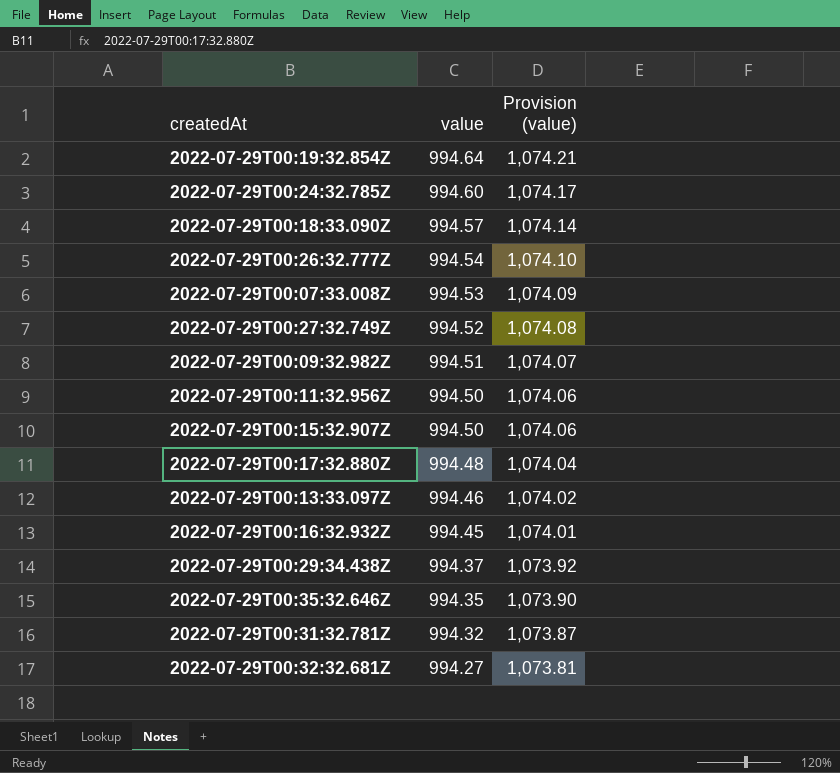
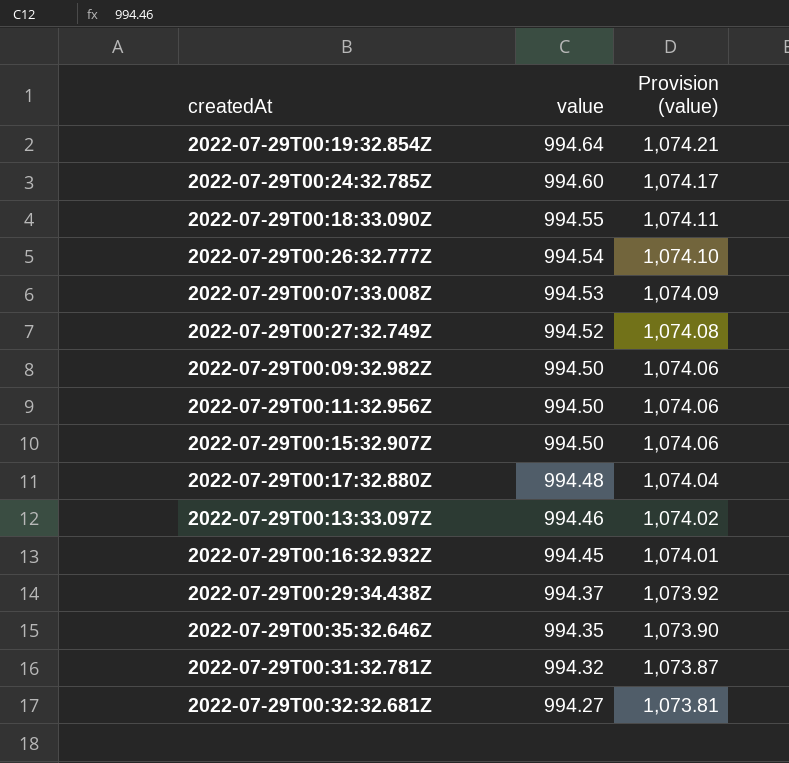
2022-07-29T00:18:33.090Z | value: 994.57 -> 994.55
2022-07-29T00:18:33.090Z | Provision (value): 1,074.14 -> 1,074.11
2022-07-29T00:09:32.982Z | value: 994.51 -> 994.50
2022-07-29T00:09:32.982Z | Provision (value): 1,074.07 -> 1,074.06

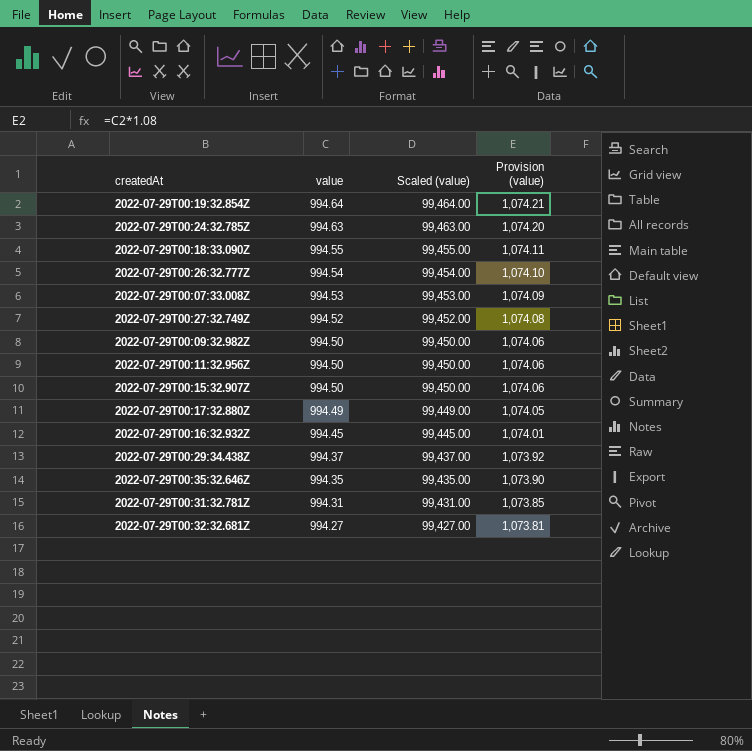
column Scaled (value) | formula: none -> [value] * 100
row 2022-07-29T00:13:33.097Z: 994.46 | 1,074.02 -> none
2022-07-29T00:24:32.785Z | value: 994.60 -> 994.63
2022-07-29T00:24:32.785Z | Provision (value): 1,074.17 -> 1,074.20
2022-07-29T00:17:32.880Z | value: 994.48 -> 994.49
2022-07-29T00:17:32.880Z | Provision (value): 1,074.04 -> 1,074.05
2022-07-29T00:31:32.781Z | value: 994.32 -> 994.31
2022-07-29T00:31:32.781Z | Provision (value): 1,073.87 -> 1,073.85

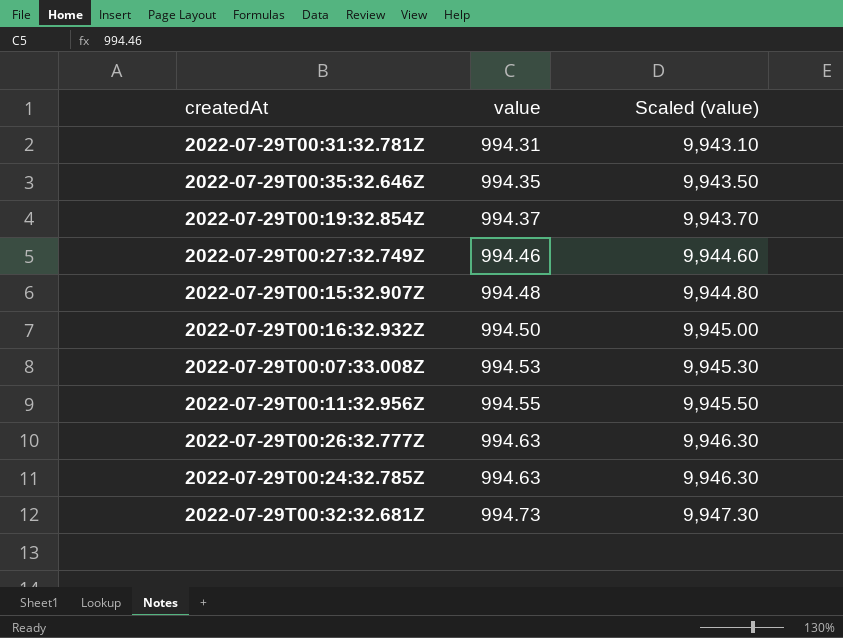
row order: value descending -> value ascending
column Provision (value) | formula: [value] * 1.08 -> none
column Scaled (value) | formula: [value] * 100 -> [value] * 10
row 2022-07-29T00:18:33.090Z: 994.55 | 99,455.00 | 1,074.11 -> none
row 2022-07-29T00:09:32.982Z: 994.50 | 99,450.00 | 1,074.06 -> none
row 2022-07-29T00:17:32.880Z: 994.49 | 99,449.00 | 1,074.05 -> none
row 2022-07-29T00:29:34.438Z: 994.37 | 99,437.00 | 1,073.92 -> none
2022-07-29T00:19:32.854Z | value: 994.64 -> 994.37
2022-07-29T00:27:32.749Z | value: 994.52 -> 994.46
2022-07-29T00:15:32.907Z | value: 994.50 -> 994.48
2022-07-29T00:16:32.932Z | value: 994.45 -> 994.50
2022-07-29T00:11:32.956Z | value: 994.50 -> 994.55
2022-07-29T00:26:32.777Z | value: 994.54 -> 994.63
2022-07-29T00:32:32.681Z | value: 994.27 -> 994.73

